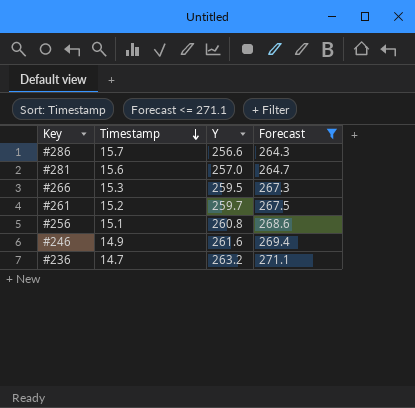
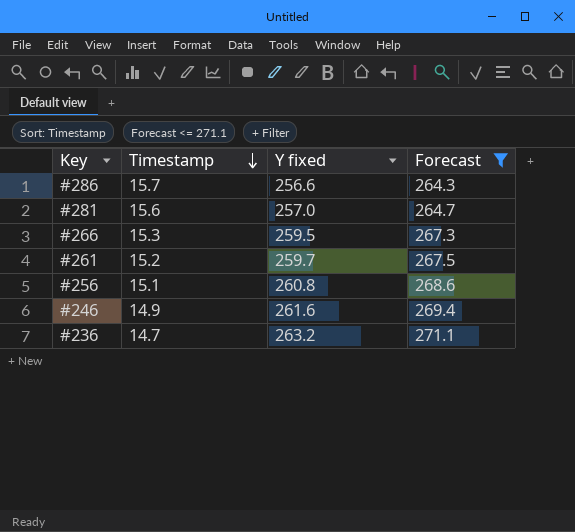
column name: Y -> Y fixed

